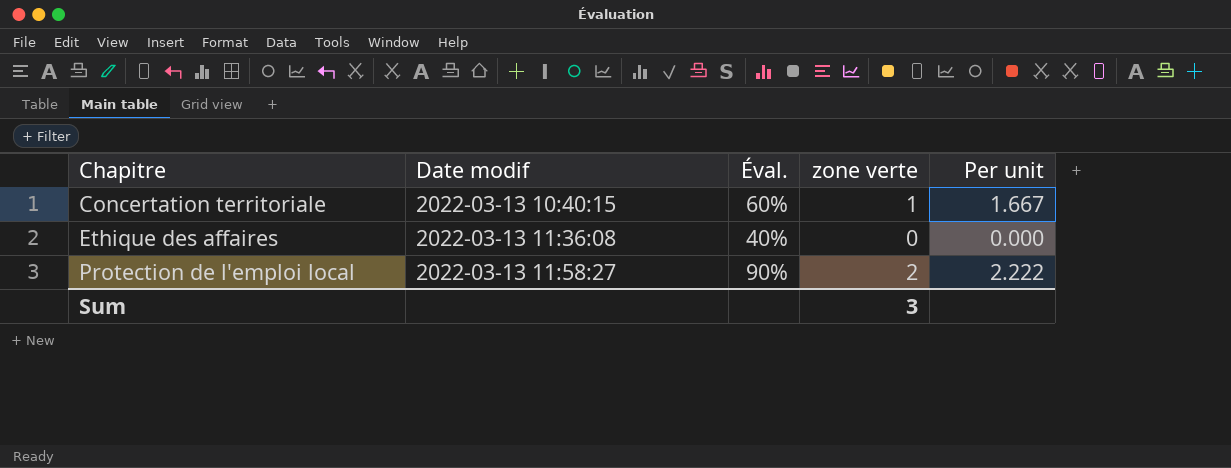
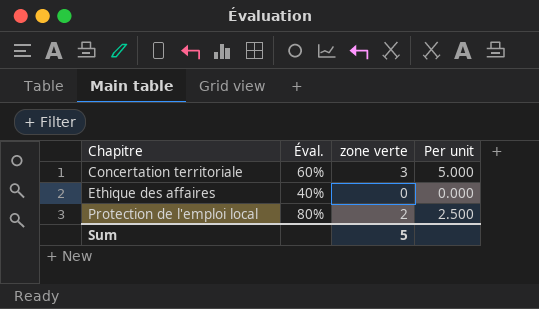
column Date modif | position: 2 -> none
Concertation territoriale | zone verte: 1 -> 3
Concertation territoriale | Per unit: 1.667 -> 5.000
Protection de l'emploi local | Éval.: 90% -> 80%
Protection de l'emploi local | Per unit: 2.222 -> 2.500
Sum | zone verte: 3 -> 5

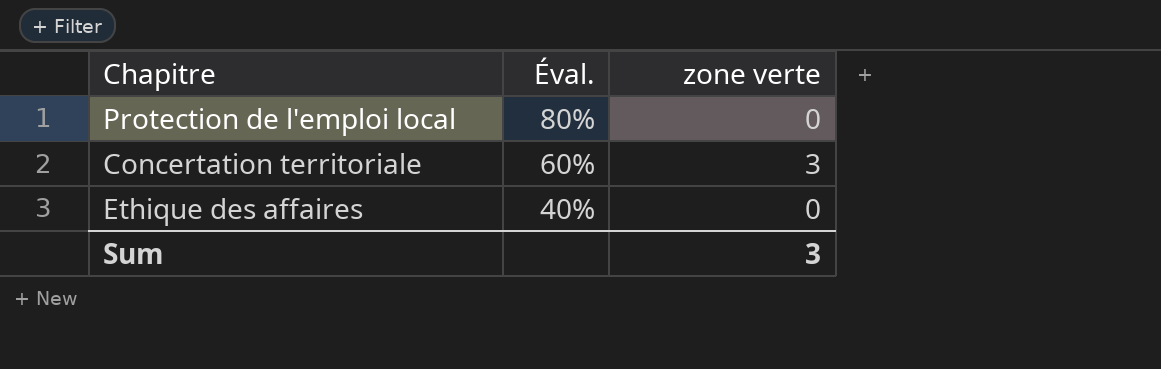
row order: Chapitre ascending -> Éval. descending
column Per unit | formula: [zone verte] / [Éval.] -> none
Protection de l'emploi local | zone verte: 2 -> 0
Sum | zone verte: 5 -> 3

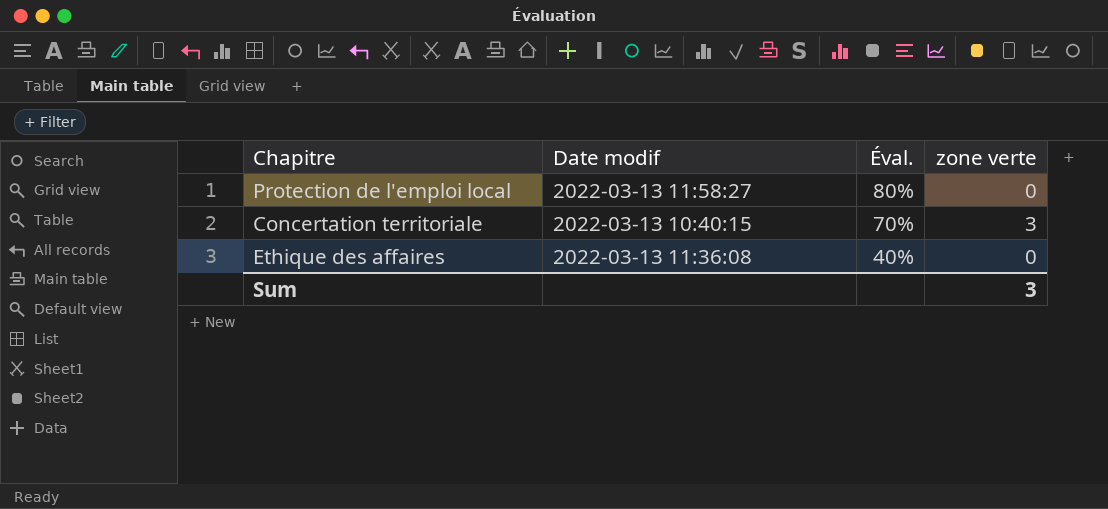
column Date modif | position: none -> 2
Concertation territoriale | Éval.: 60% -> 70%

